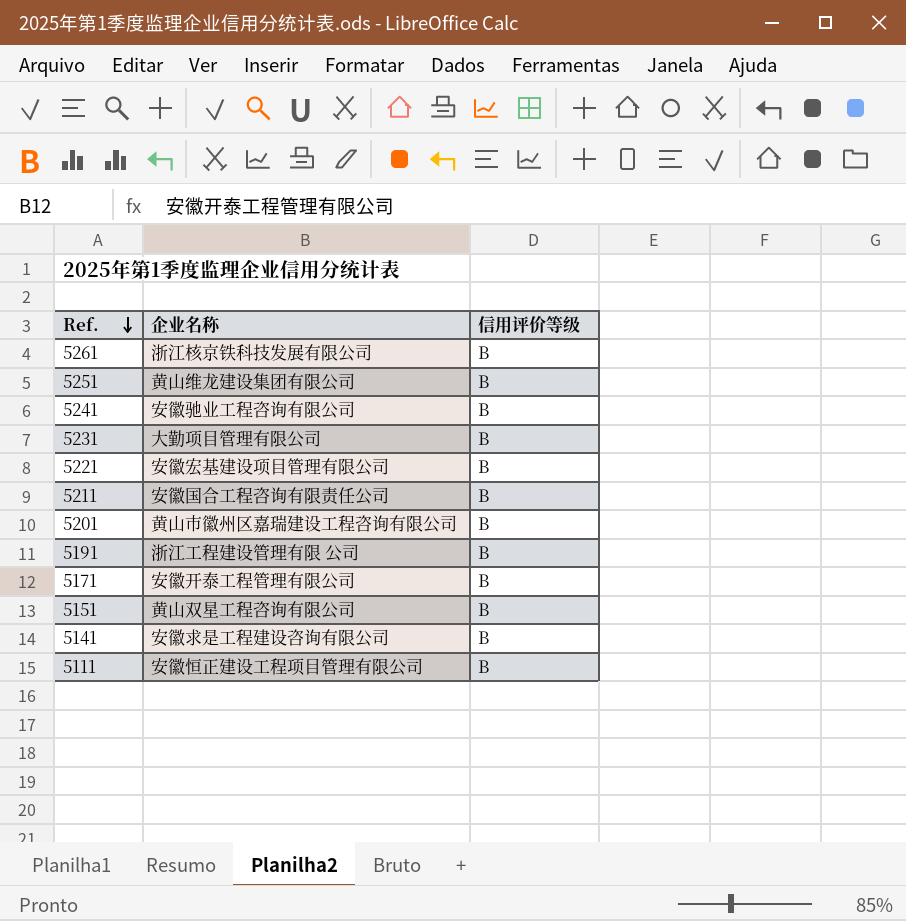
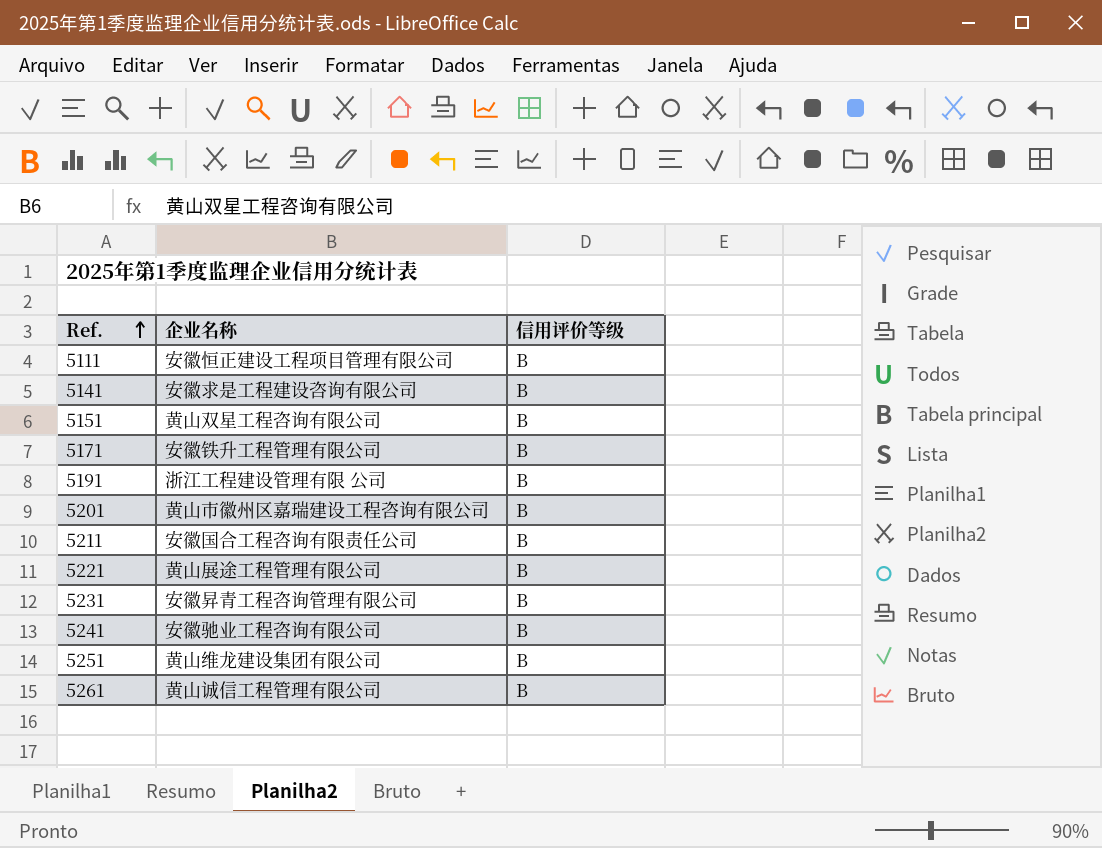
row order: Ref. descending -> Ref. ascending
5171 | 企业名称: 安徽开泰工程管理有限公司 -> 安徽铁升工程管理有限公司
5221 | 企业名称: 安徽宏基建设项目管理有限公司 -> 黄山展途工程管理有限公司
5231 | 企业名称: 大勤项目管理有限公司 -> 安徽昇青工程咨询管理有限公司
5261 | 企业名称: 浙江核京铁科技发展有限公司 -> 黄山诚信工程管理有限公司

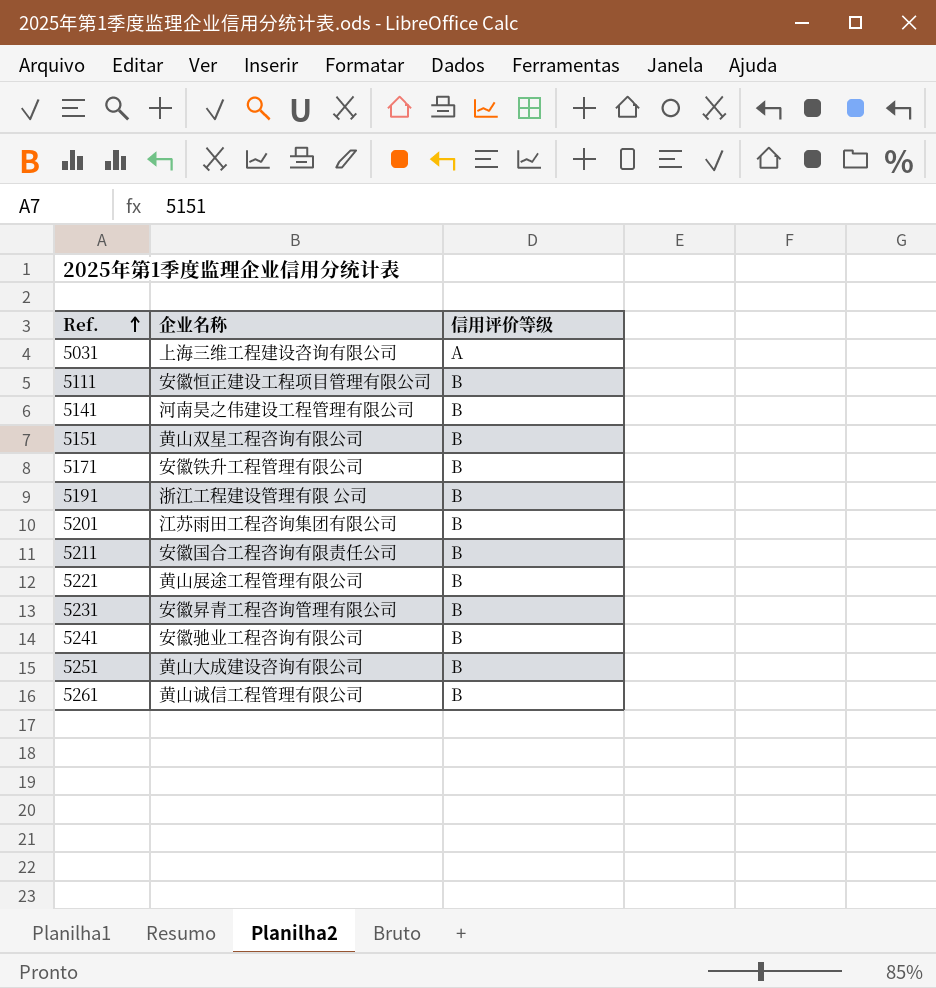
row 5031: none -> 上海三维工程建设咨询有限公司 | A
5141 | 企业名称: 安徽求是工程建设咨询有限公司 -> 河南昊之伟建设工程管理有限公司
5201 | 企业名称: 黄山市徽州区嘉瑞建设工程咨询有限公司 -> 江苏雨田工程咨询集团有限公司
5251 | 企业名称: 黄山维龙建设集团有限公司 -> 黄山大成建设咨询有限公司

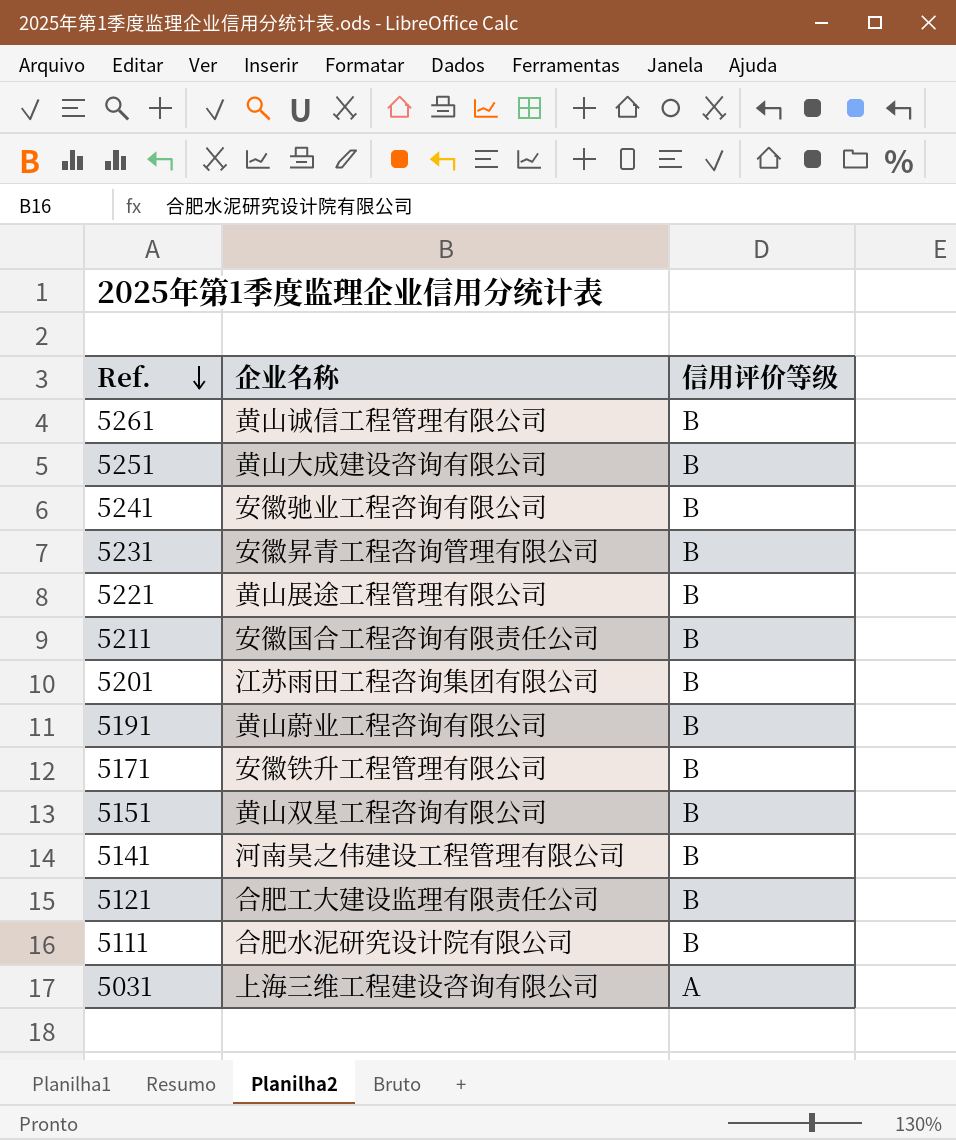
row order: Ref. ascending -> Ref. descending
5191 | 企业名称: 浙江工程建设管理有限 公司 -> 黄山蔚业工程咨询有限公司
row 5121: none -> 合肥工大建设监理有限责任公司 | B
5111 | 企业名称: 安徽恒正建设工程项目管理有限公司 -> 合肥水泥研究设计院有限公司

